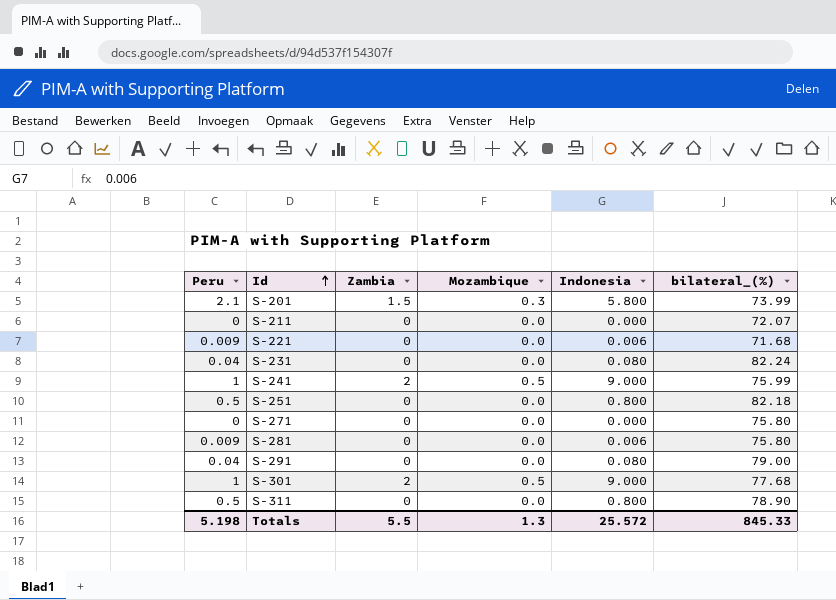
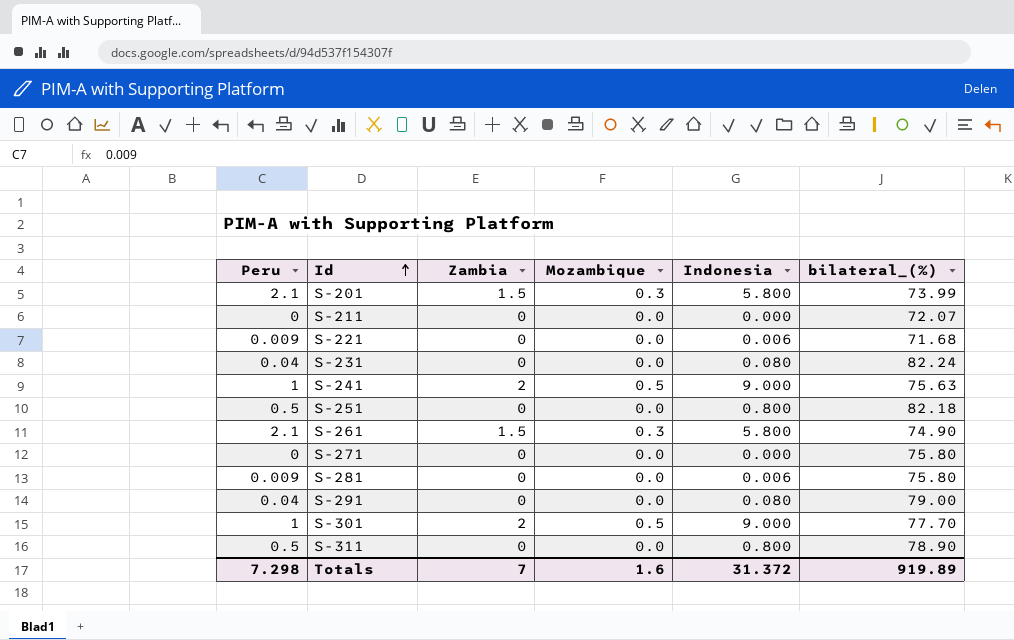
S-241 | bilateral_(%): 75.99 -> 75.63
row S-261: none -> 2.1 | 1.5 | 0.3 | 5.800 | 74.90
S-301 | bilateral_(%): 77.68 -> 77.70
Totals | Peru: 5.198 -> 7.298
Totals | Zambia: 5.5 -> 7
Totals | Mozambique: 1.3 -> 1.6
Totals | Indonesia: 25.572 -> 31.372
Totals | bilateral_(%): 845.33 -> 919.89

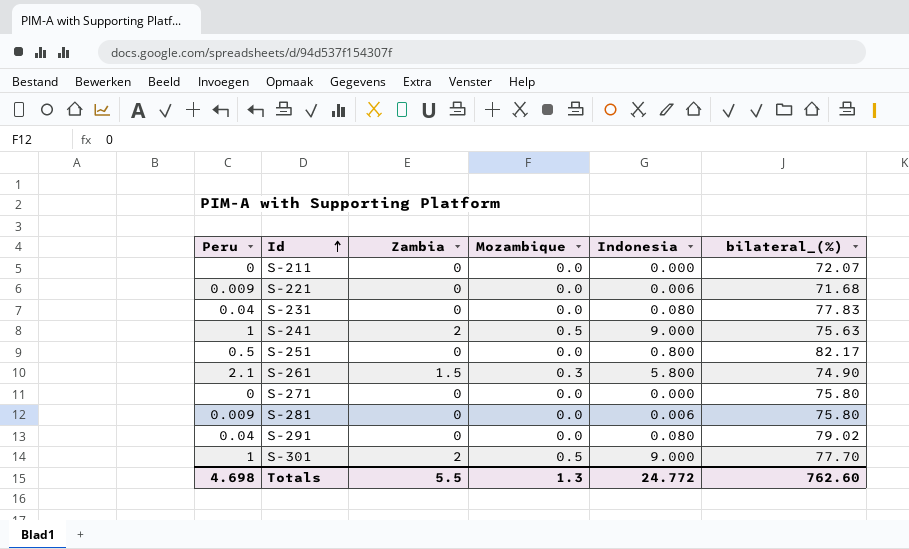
row S-201: 2.1 | 1.5 | 0.3 | 5.800 | 73.99 -> none
row S-311: 0.5 | 0 | 0.0 | 0.800 | 78.90 -> none
S-231 | bilateral_(%): 82.24 -> 77.83
S-251 | bilateral_(%): 82.18 -> 82.17
S-291 | bilateral_(%): 79.00 -> 79.02
Totals | Peru: 7.298 -> 4.698
Totals | Zambia: 7 -> 5.5
Totals | Mozambique: 1.6 -> 1.3
Totals | Indonesia: 31.372 -> 24.772
Totals | bilateral_(%): 919.89 -> 762.60

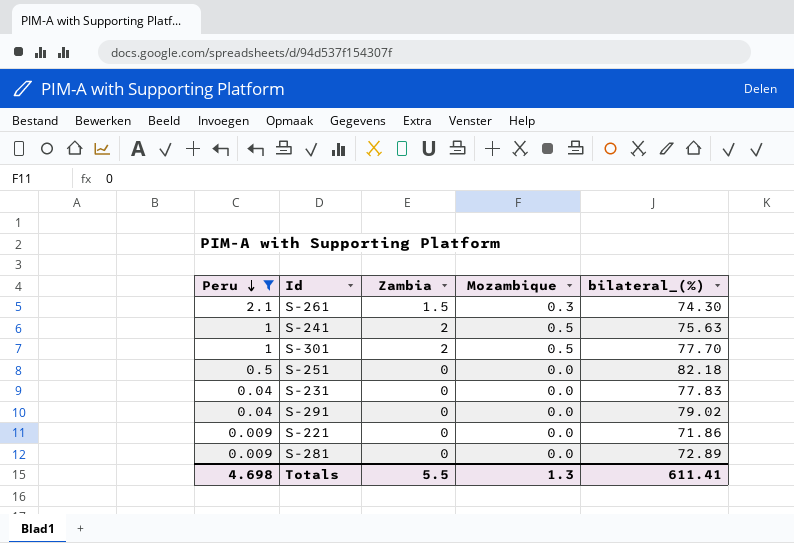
filter: none -> Peru != 0
row order: Id ascending -> Peru descending
column Indonesia | position: 5 -> none
S-261 | bilateral_(%): 74.90 -> 74.30
S-251 | bilateral_(%): 82.17 -> 82.18
S-221 | bilateral_(%): 71.68 -> 71.86
S-281 | bilateral_(%): 75.80 -> 72.89
Totals | bilateral_(%): 762.60 -> 611.41

